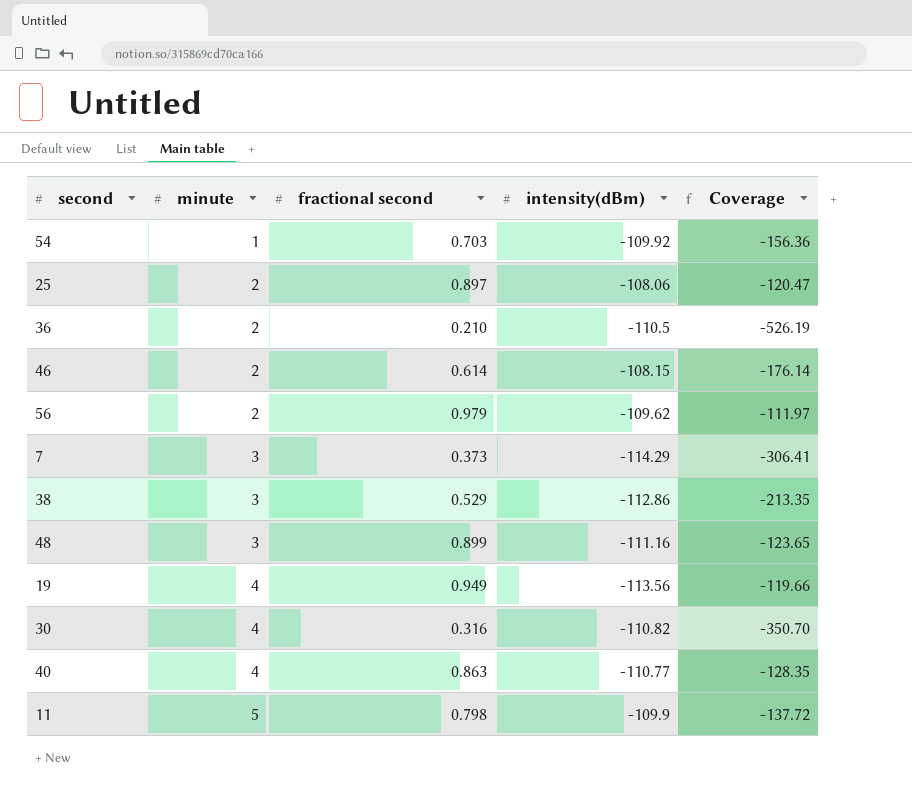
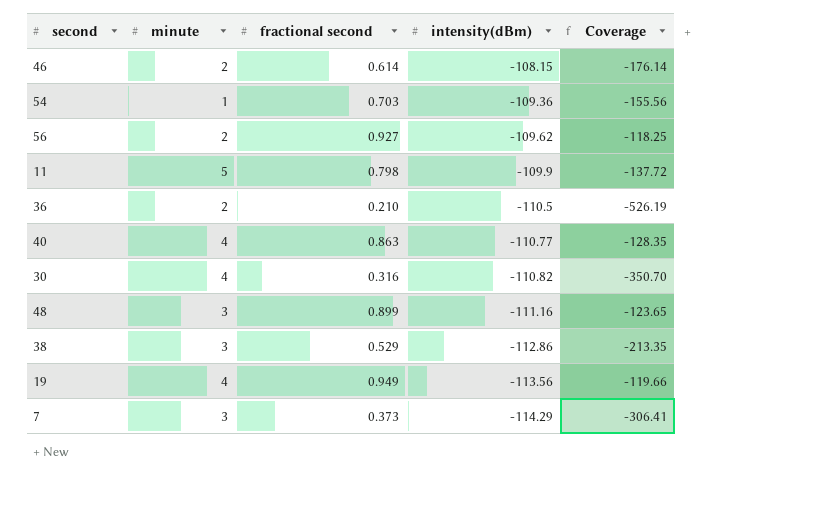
row order: minute ascending -> intensity(dBm) descending
row 25: 2 | 0.897 | -108.06 | -120.47 -> none
54 | intensity(dBm): -109.92 -> -109.36
54 | Coverage: -156.36 -> -155.56
56 | fractional second: 0.979 -> 0.927
56 | Coverage: -111.97 -> -118.25

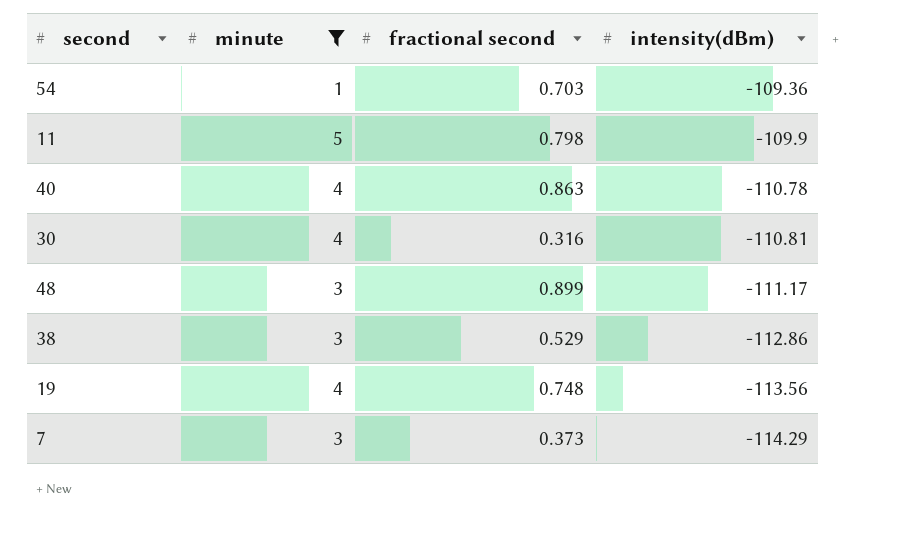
filter: none -> minute != 2
column Coverage | formula: [intensity(dBm)] / [fractional second] -> none
40 | intensity(dBm): -110.77 -> -110.78
30 | intensity(dBm): -110.82 -> -110.81
48 | intensity(dBm): -111.16 -> -111.17
19 | fractional second: 0.949 -> 0.748

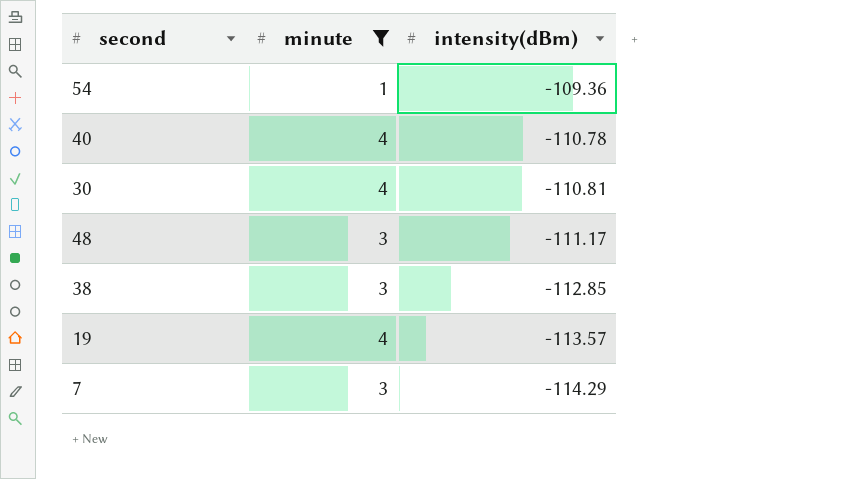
column fractional second | position: 3 -> none
row 11: 5 | 0.798 | -109.9 -> none
38 | intensity(dBm): -112.86 -> -112.85
19 | intensity(dBm): -113.56 -> -113.57

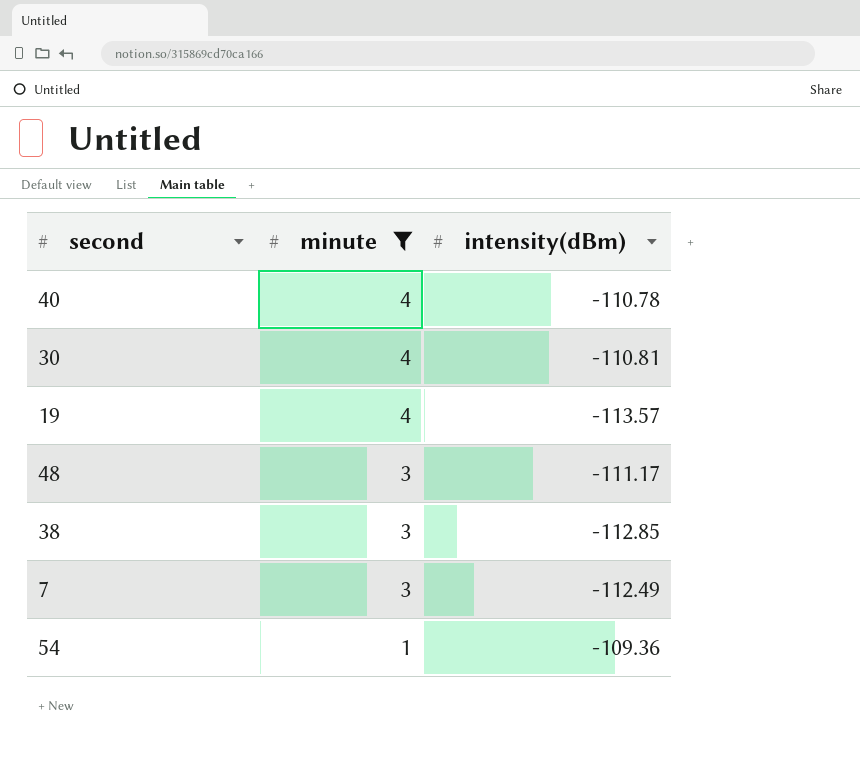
row order: intensity(dBm) descending -> minute descending
7 | intensity(dBm): -114.29 -> -112.49

